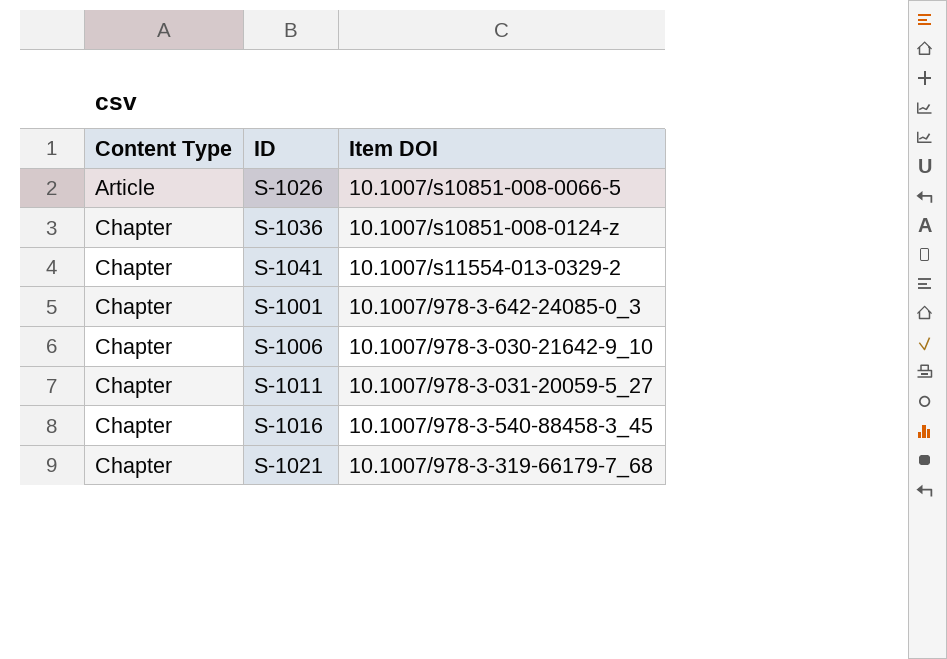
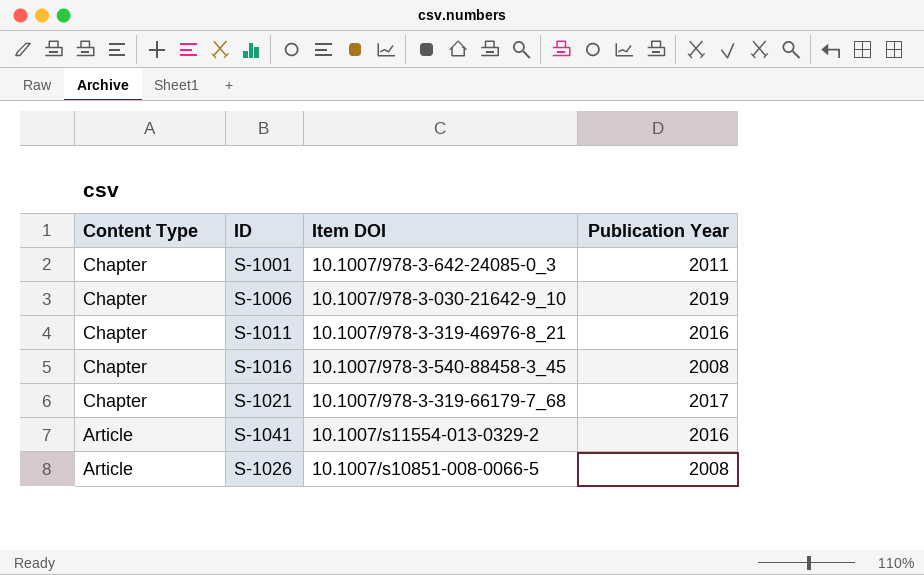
row order: Content Type ascending -> Content Type descending
column Publication Year | position: none -> 4
row S-1036: Chapter | 10.1007/s10851-008-0124-z -> none
S-1011 | Item DOI: 10.1007/978-3-031-20059-5_27 -> 10.1007/978-3-319-46976-8_21
S-1041 | Content Type: Chapter -> Article

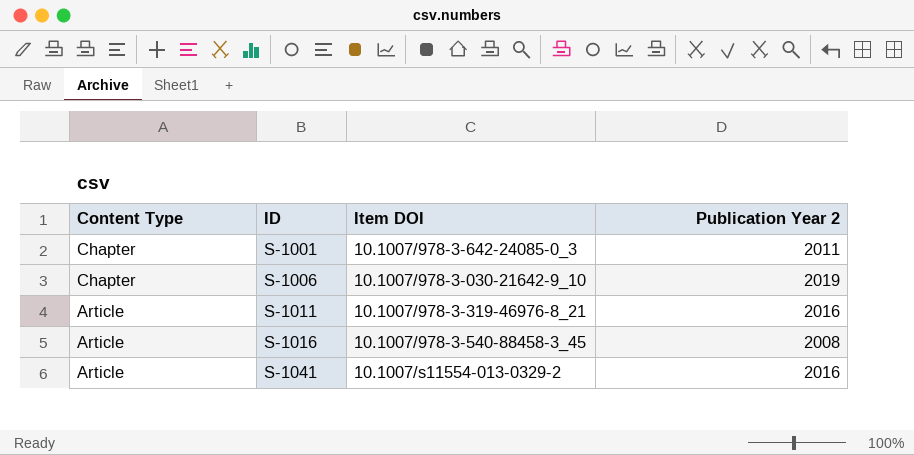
column name: Publication Year -> Publication Year 2
row S-1021: Chapter | 10.1007/978-3-319-66179-7_68 | 2017 -> none
row S-1026: Article | 10.1007/s10851-008-0066-5 | 2008 -> none
S-1011 | Content Type: Chapter -> Article
S-1016 | Content Type: Chapter -> Article

